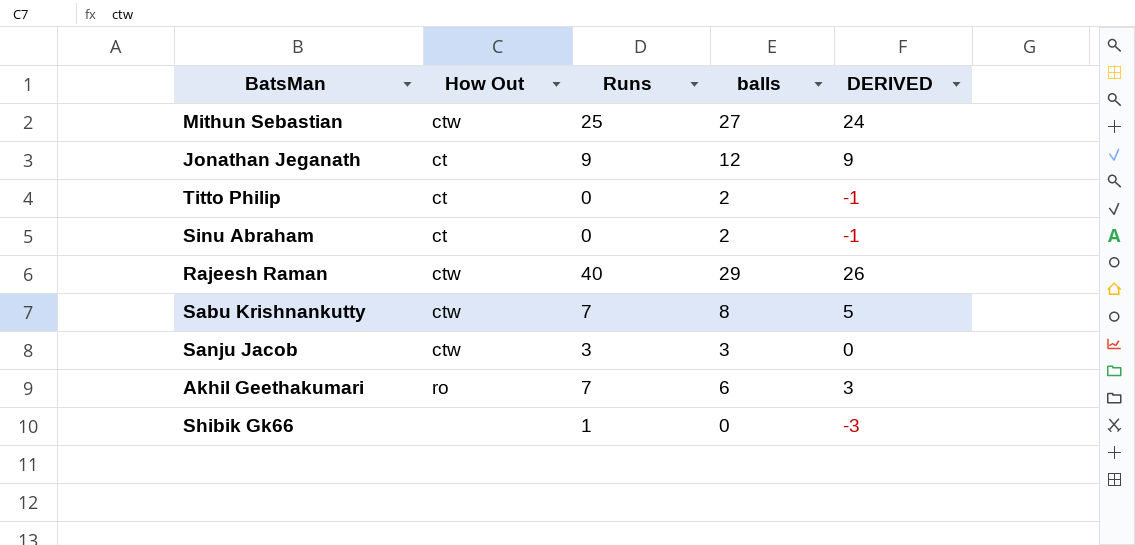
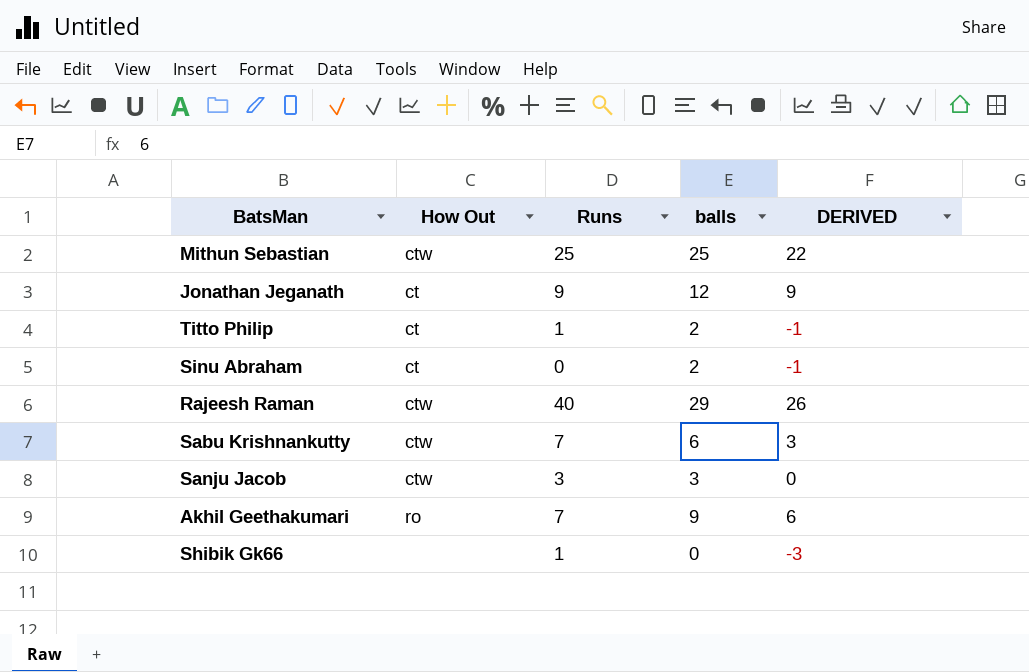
Mithun Sebastian | balls: 27 -> 25
Mithun Sebastian | DERIVED: 24 -> 22
Titto Philip | Runs: 0 -> 1
Sabu Krishnankutty | balls: 8 -> 6
Sabu Krishnankutty | DERIVED: 5 -> 3
Akhil Geethakumari | balls: 6 -> 9
Akhil Geethakumari | DERIVED: 3 -> 6

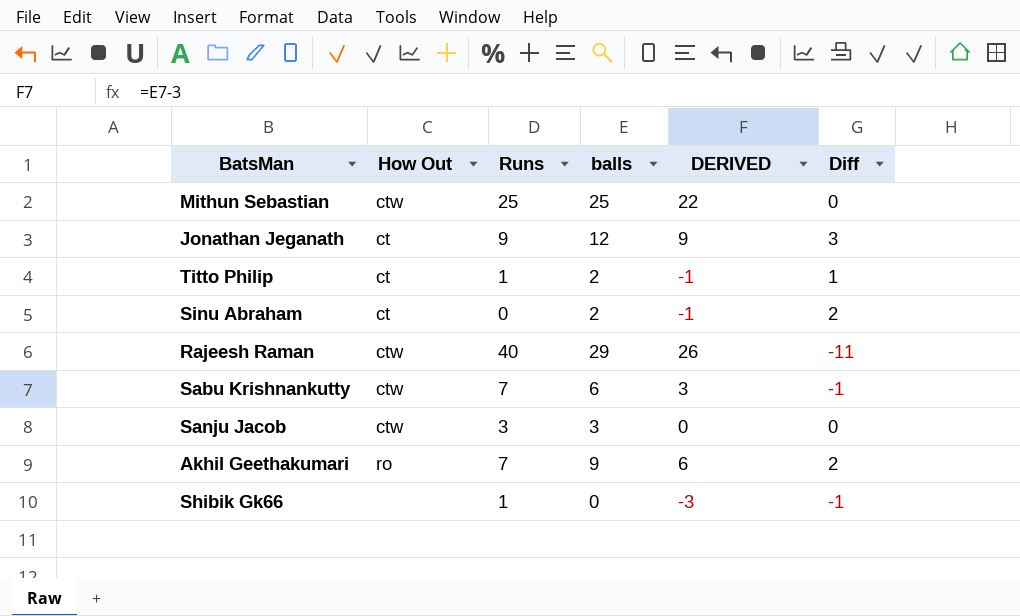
column Diff | formula: none -> [balls] - [Runs]

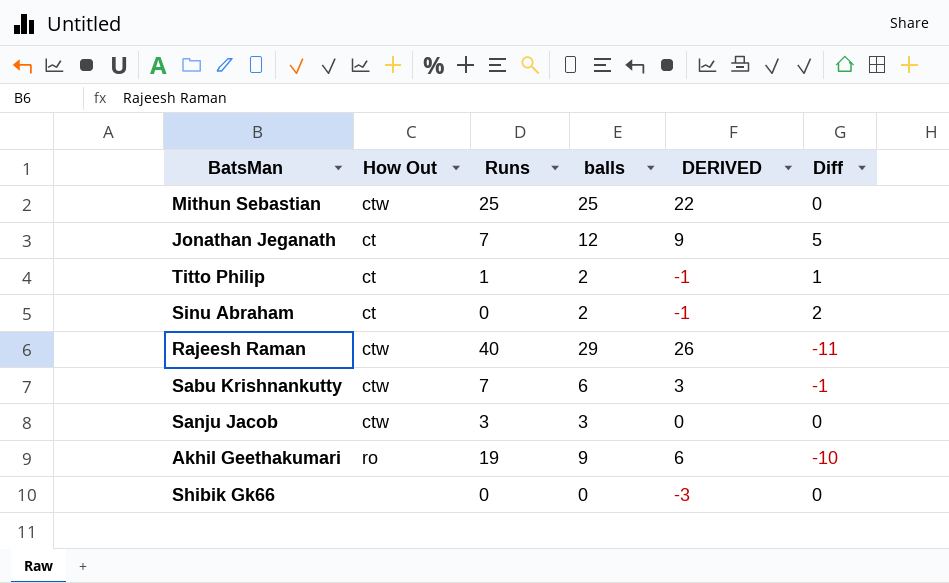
Jonathan Jeganath | Runs: 9 -> 7
Jonathan Jeganath | Diff: 3 -> 5
Akhil Geethakumari | Runs: 7 -> 19
Akhil Geethakumari | Diff: 2 -> -10
Shibik Gk66 | Runs: 1 -> 0
Shibik Gk66 | Diff: -1 -> 0

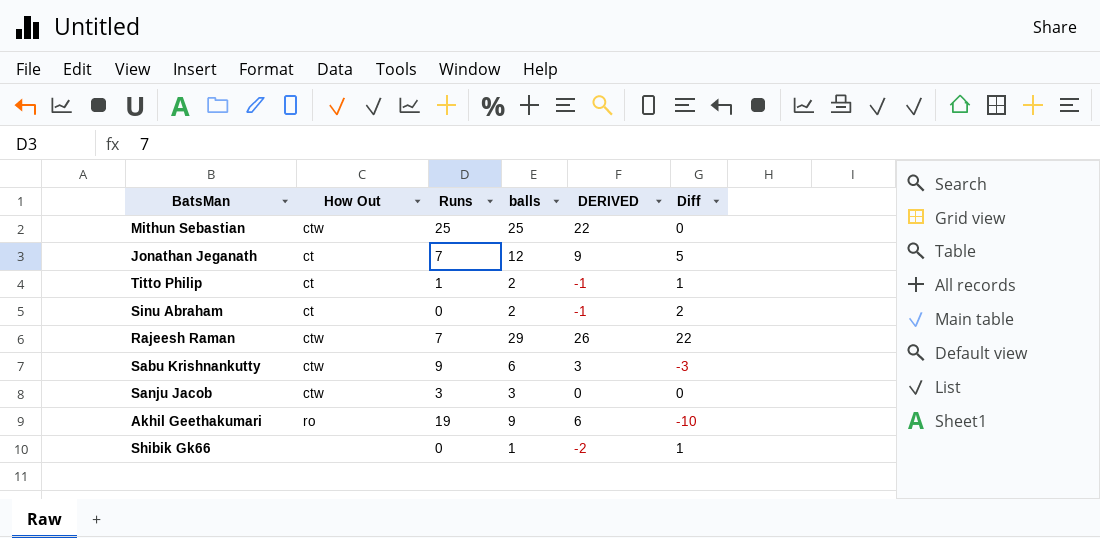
Rajeesh Raman | Runs: 40 -> 7
Rajeesh Raman | Diff: -11 -> 22
Sabu Krishnankutty | Runs: 7 -> 9
Sabu Krishnankutty | Diff: -1 -> -3
Shibik Gk66 | balls: 0 -> 1
Shibik Gk66 | DERIVED: -3 -> -2
Shibik Gk66 | Diff: 0 -> 1

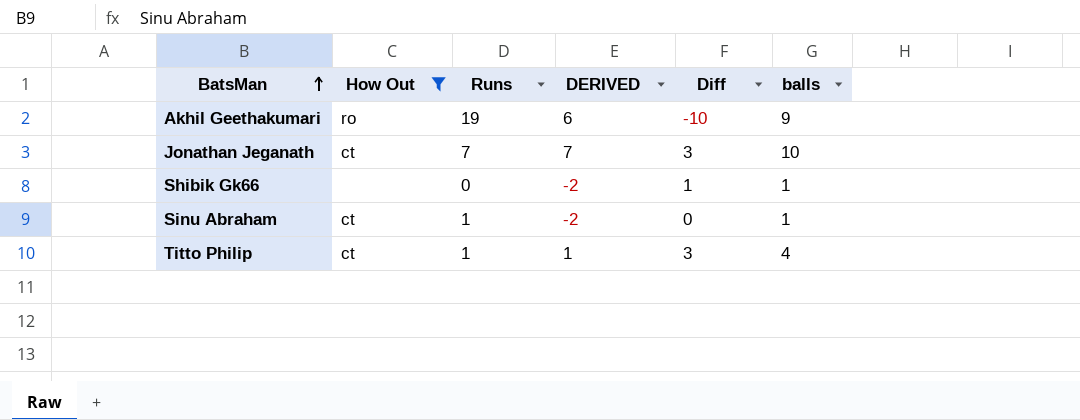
filter: none -> How Out != ctw
row order: none -> BatsMan ascending
column balls | position: 4 -> 6
Jonathan Jeganath | DERIVED: 9 -> 7
Jonathan Jeganath | Diff: 5 -> 3
Jonathan Jeganath | balls: 12 -> 10
Sinu Abraham | Runs: 0 -> 1
Sinu Abraham | DERIVED: -1 -> -2
Sinu Abraham | Diff: 2 -> 0
Sinu Abraham | balls: 2 -> 1
Titto Philip | DERIVED: -1 -> 1
Titto Philip | Diff: 1 -> 3
Titto Philip | balls: 2 -> 4

